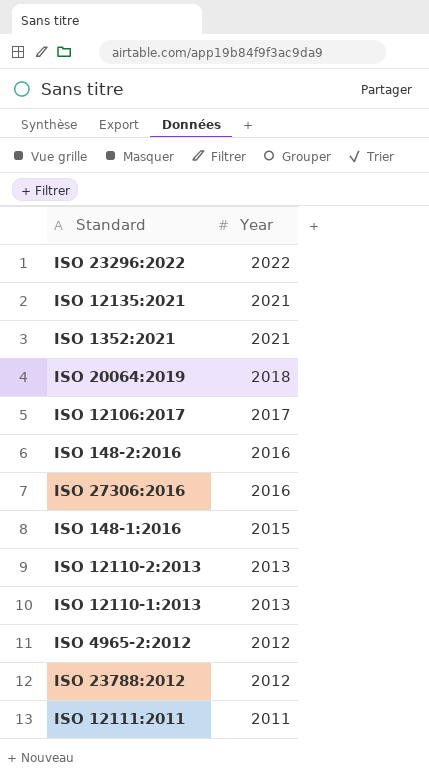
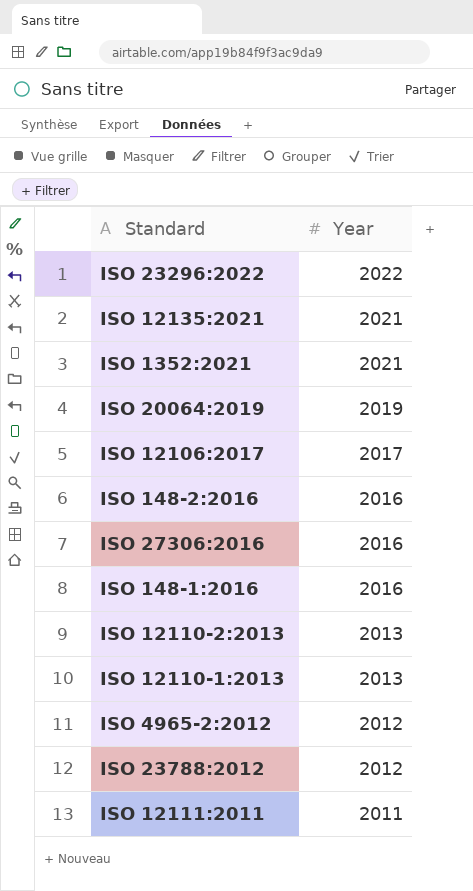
ISO 20064:2019 | Year: 2018 -> 2019
ISO 148-1:2016 | Year: 2015 -> 2016

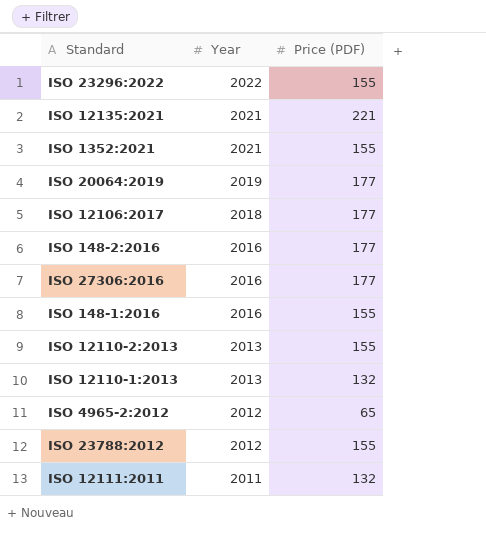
column Price (PDF) | position: none -> 3
ISO 12106:2017 | Year: 2017 -> 2018

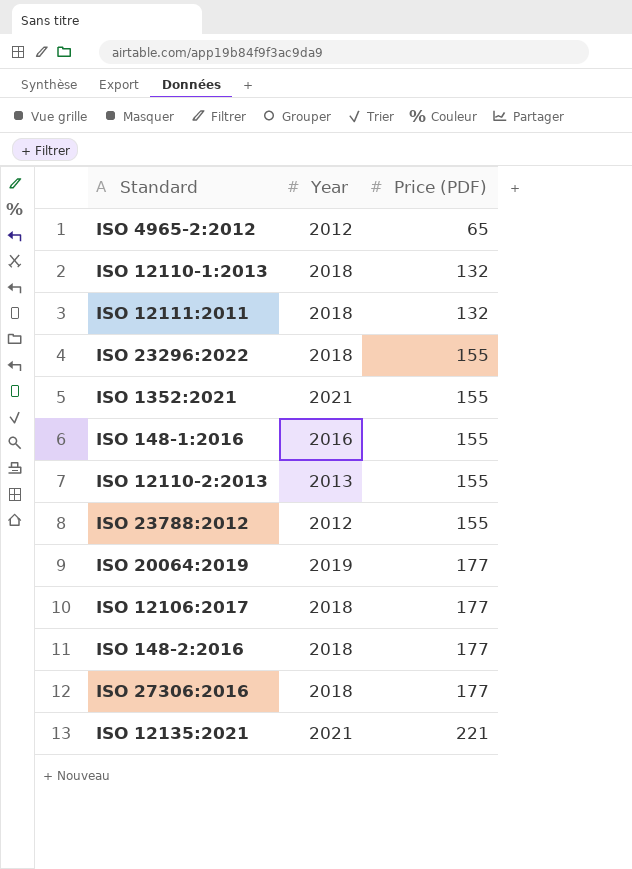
row order: Year descending -> Price (PDF) ascending
ISO 12110-1:2013 | Year: 2013 -> 2018
ISO 12111:2011 | Year: 2011 -> 2018
ISO 23296:2022 | Year: 2022 -> 2018
ISO 148-2:2016 | Year: 2016 -> 2018
ISO 27306:2016 | Year: 2016 -> 2018

